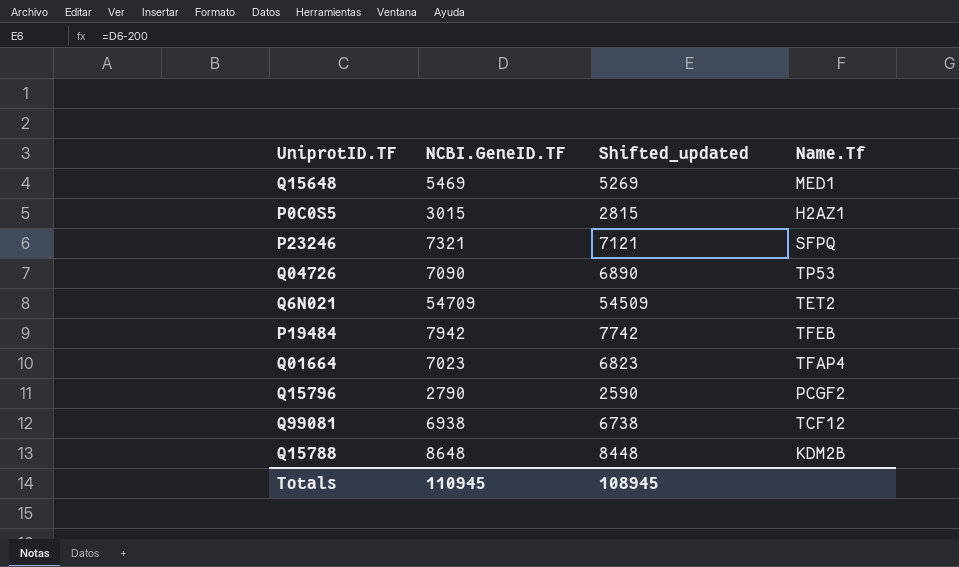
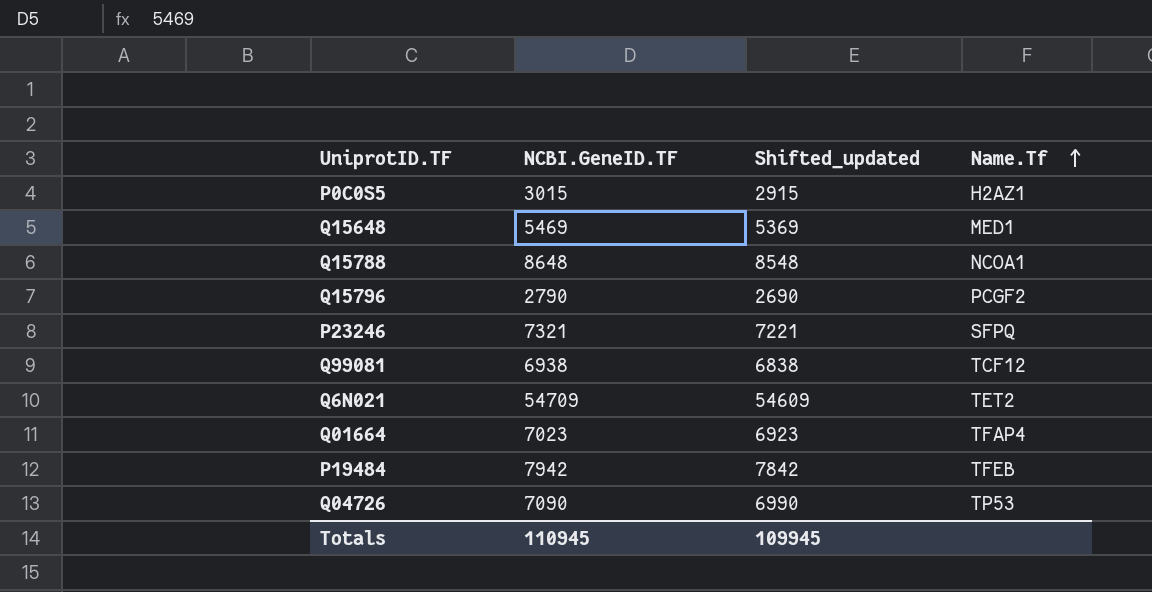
row order: none -> Name.Tf ascending
column Shifted_updated | formula: [NCBI.GeneID.TF] - 200 -> [NCBI.GeneID.TF] - 100
Q15788 | Name.Tf: KDM2B -> NCOA1
Totals | Shifted_updated: 108945 -> 109945

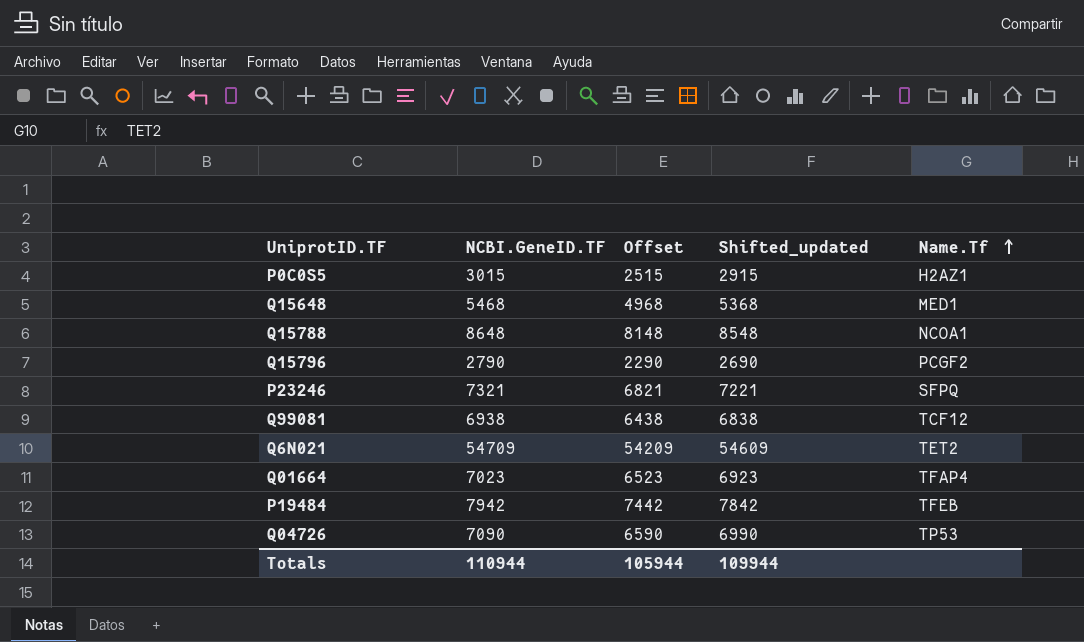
column Offset | formula: none -> [NCBI.GeneID.TF] - 500
Q15648 | NCBI.GeneID.TF: 5469 -> 5468
Q15648 | Shifted_updated: 5369 -> 5368
Totals | NCBI.GeneID.TF: 110945 -> 110944
Totals | Shifted_updated: 109945 -> 109944

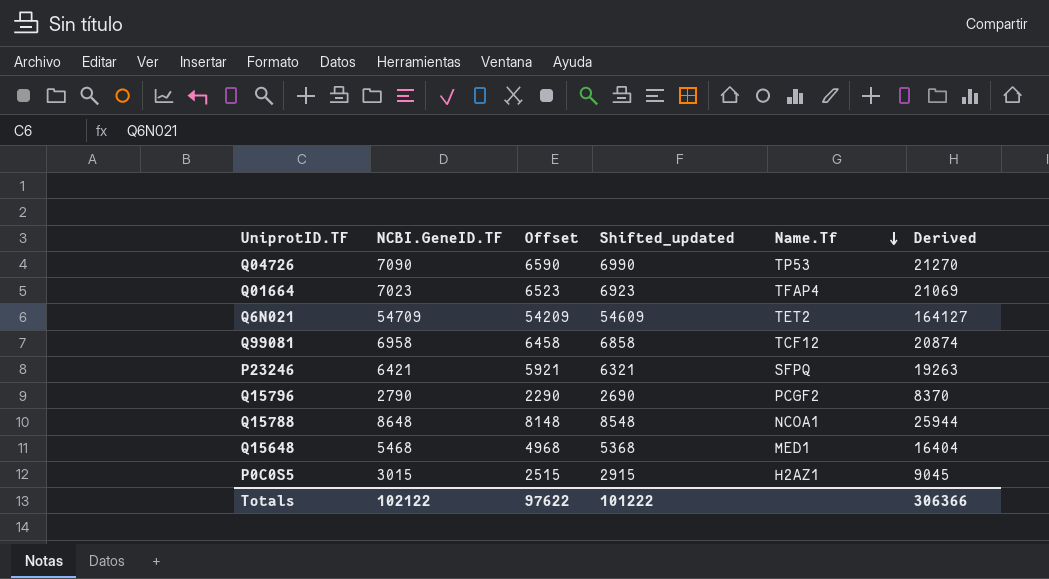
row order: Name.Tf ascending -> Name.Tf descending
column Derived | formula: none -> [NCBI.GeneID.TF] * 3
row P19484: 7942 | 7442 | 7842 | TFEB -> none
Q99081 | NCBI.GeneID.TF: 6938 -> 6958
Q99081 | Offset: 6438 -> 6458
Q99081 | Shifted_updated: 6838 -> 6858
P23246 | NCBI.GeneID.TF: 7321 -> 6421
P23246 | Offset: 6821 -> 5921
P23246 | Shifted_updated: 7221 -> 6321
Totals | NCBI.GeneID.TF: 110944 -> 102122
Totals | Offset: 105944 -> 97622
Totals | Shifted_updated: 109944 -> 101222

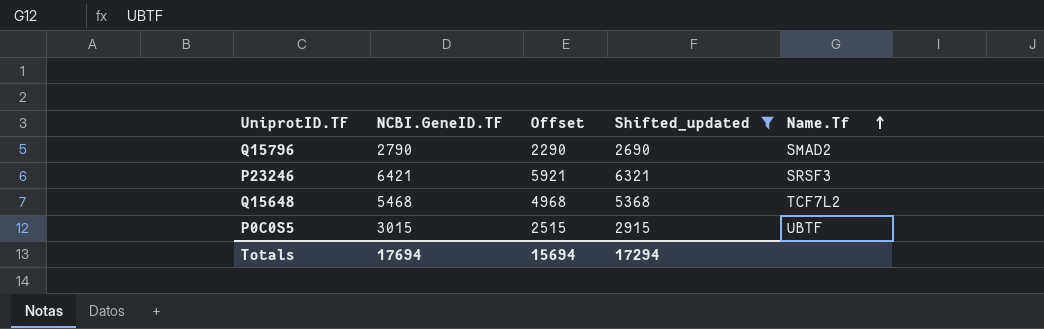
filter: none -> Shifted_updated <= 6321
row order: Name.Tf descending -> Name.Tf ascending
column Derived | formula: [NCBI.GeneID.TF] * 3 -> none
Q15796 | Name.Tf: PCGF2 -> SMAD2
P23246 | Name.Tf: SFPQ -> SRSF3
Q15648 | Name.Tf: MED1 -> TCF7L2
P0C0S5 | Name.Tf: H2AZ1 -> UBTF
Totals | NCBI.GeneID.TF: 102122 -> 17694
Totals | Offset: 97622 -> 15694
Totals | Shifted_updated: 101222 -> 17294

